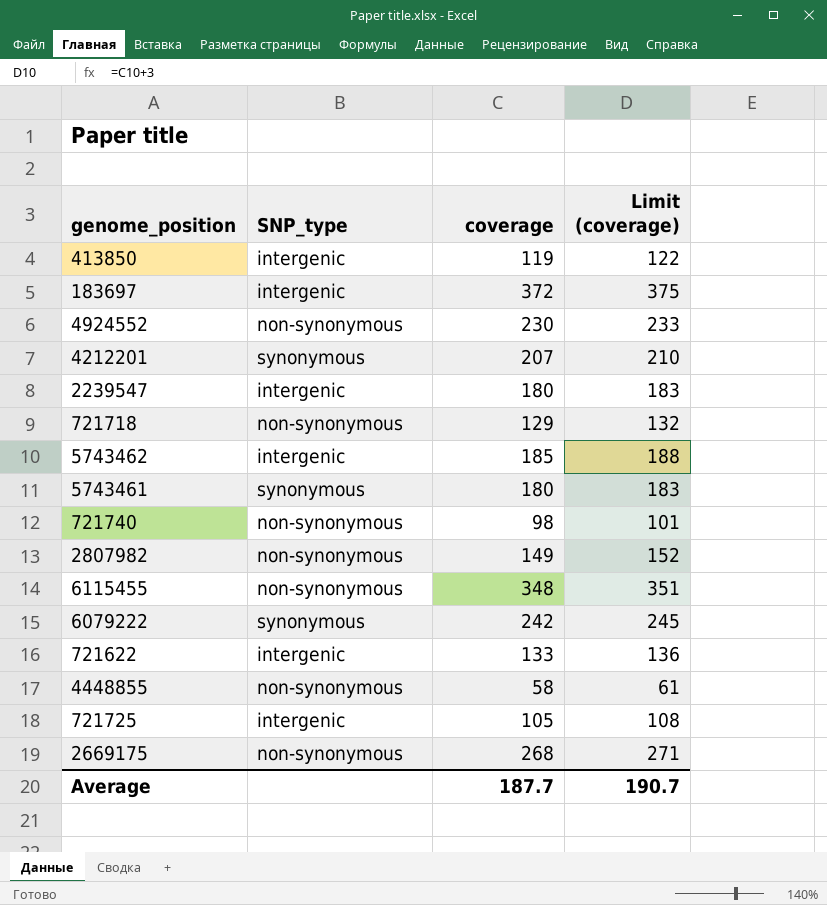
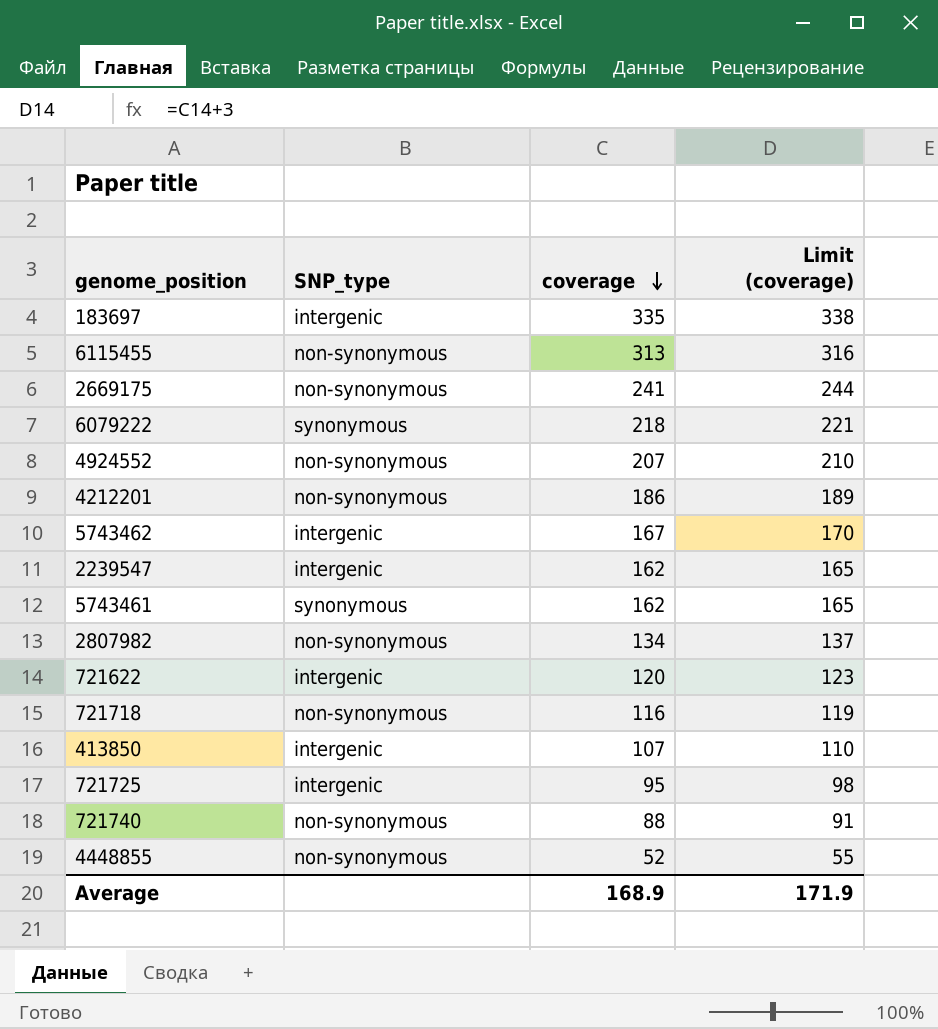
row order: none -> coverage descending
183697 | coverage: 372 -> 335
183697 | Limit (coverage): 375 -> 338
6115455 | coverage: 348 -> 313
6115455 | Limit (coverage): 351 -> 316
2669175 | coverage: 268 -> 241
2669175 | Limit (coverage): 271 -> 244
6079222 | coverage: 242 -> 218
6079222 | Limit (coverage): 245 -> 221
4924552 | coverage: 230 -> 207
4924552 | Limit (coverage): 233 -> 210
4212201 | SNP_type: synonymous -> non-synonymous
4212201 | coverage: 207 -> 186
4212201 | Limit (coverage): 210 -> 189
5743462 | coverage: 185 -> 167
5743462 | Limit (coverage): 188 -> 170
2239547 | coverage: 180 -> 162
2239547 | Limit (coverage): 183 -> 165
5743461 | coverage: 180 -> 162
5743461 | Limit (coverage): 183 -> 165
2807982 | coverage: 149 -> 134
2807982 | Limit (coverage): 152 -> 137
721622 | coverage: 133 -> 120
721622 | Limit (coverage): 136 -> 123
721718 | coverage: 129 -> 116
721718 | Limit (coverage): 132 -> 119
413850 | coverage: 119 -> 107
413850 | Limit (coverage): 122 -> 110
721725 | coverage: 105 -> 95
721725 | Limit (coverage): 108 -> 98
721740 | coverage: 98 -> 88
721740 | Limit (coverage): 101 -> 91
4448855 | coverage: 58 -> 52
4448855 | Limit (coverage): 61 -> 55
Average | coverage: 187.7 -> 168.9
Average | Limit (coverage): 190.7 -> 171.9

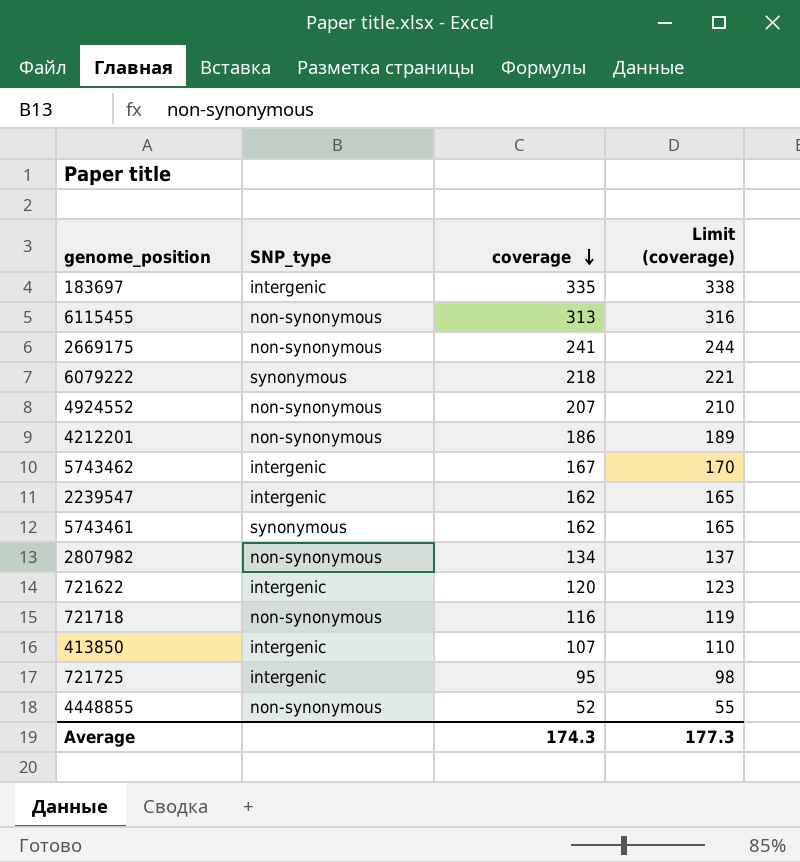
row 721740: non-synonymous | 88 | 91 -> none
Average | coverage: 168.9 -> 174.3
Average | Limit (coverage): 171.9 -> 177.3

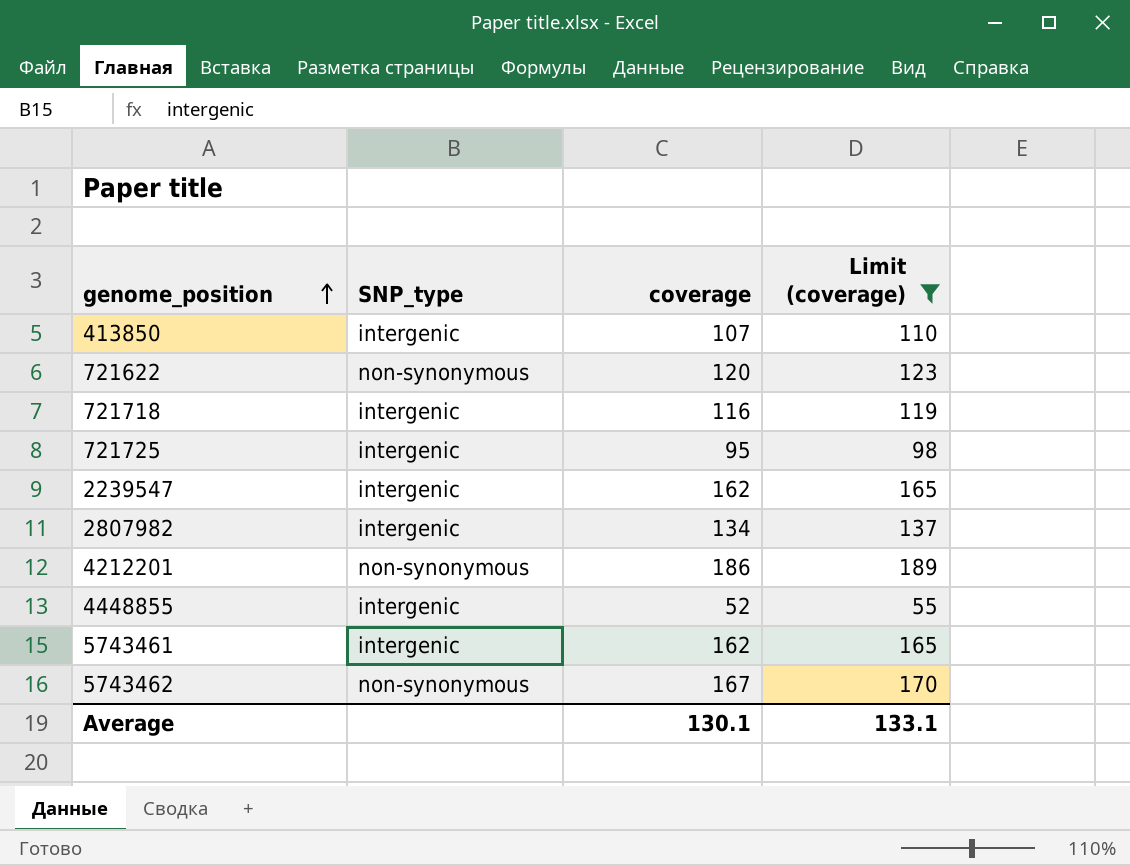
filter: none -> Limit (coverage) <= 189
row order: coverage descending -> genome_position ascending
721622 | SNP_type: intergenic -> non-synonymous
721718 | SNP_type: non-synonymous -> intergenic
2807982 | SNP_type: non-synonymous -> intergenic
4448855 | SNP_type: non-synonymous -> intergenic
5743461 | SNP_type: synonymous -> intergenic
5743462 | SNP_type: intergenic -> non-synonymous
Average | coverage: 174.3 -> 130.1
Average | Limit (coverage): 177.3 -> 133.1

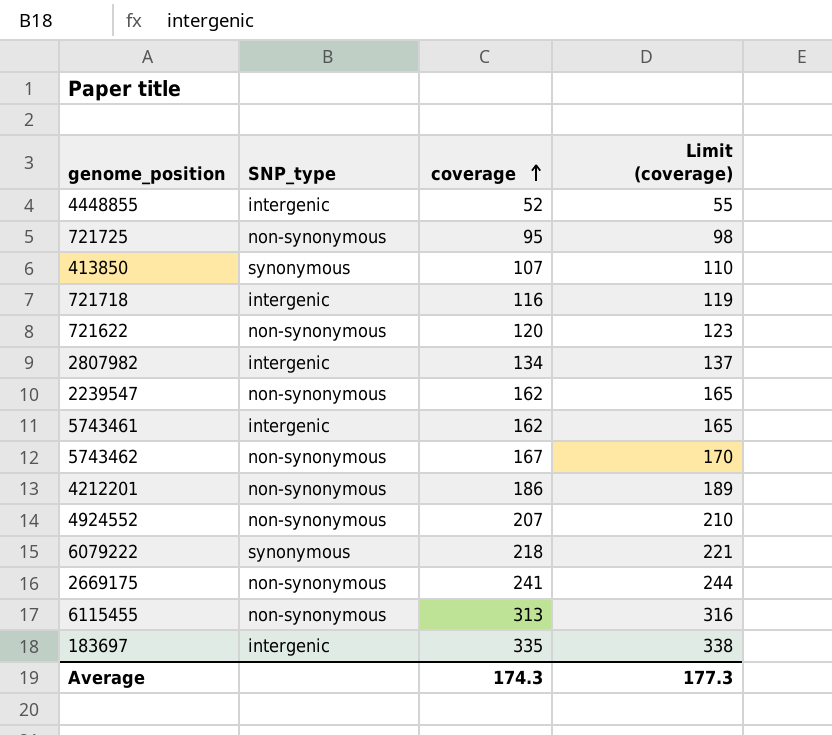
filter: Limit (coverage) <= 189 -> none
row order: genome_position ascending -> coverage ascending
721725 | SNP_type: intergenic -> non-synonymous
413850 | SNP_type: intergenic -> synonymous
2239547 | SNP_type: intergenic -> non-synonymous
Average | coverage: 130.1 -> 174.3
Average | Limit (coverage): 133.1 -> 177.3

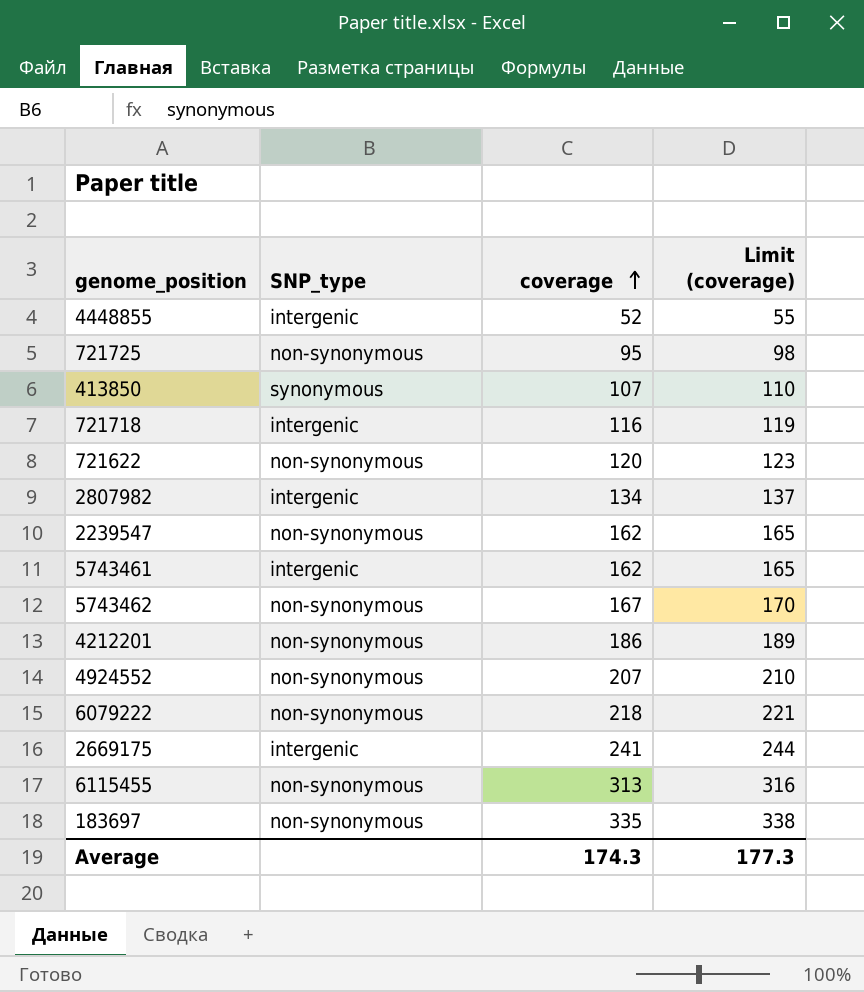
6079222 | SNP_type: synonymous -> non-synonymous
2669175 | SNP_type: non-synonymous -> intergenic
183697 | SNP_type: intergenic -> non-synonymous

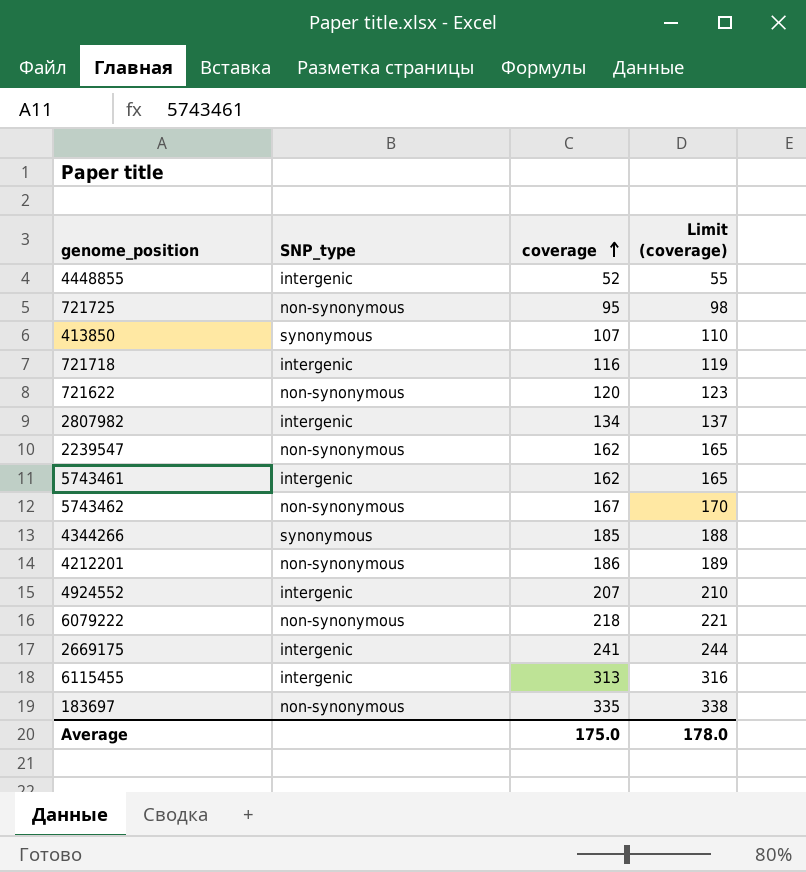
row 4344266: none -> synonymous | 185 | 188
4924552 | SNP_type: non-synonymous -> intergenic
6115455 | SNP_type: non-synonymous -> intergenic
Average | coverage: 174.3 -> 175.0
Average | Limit (coverage): 177.3 -> 178.0

